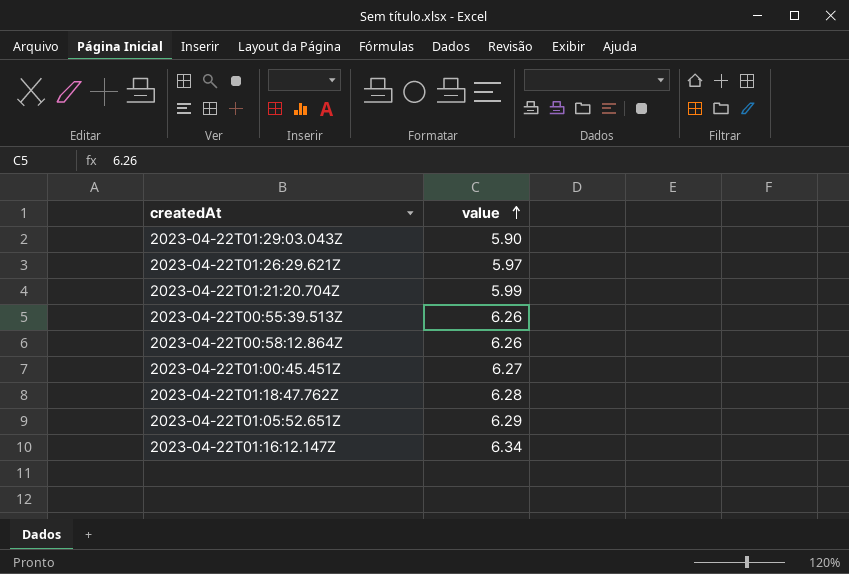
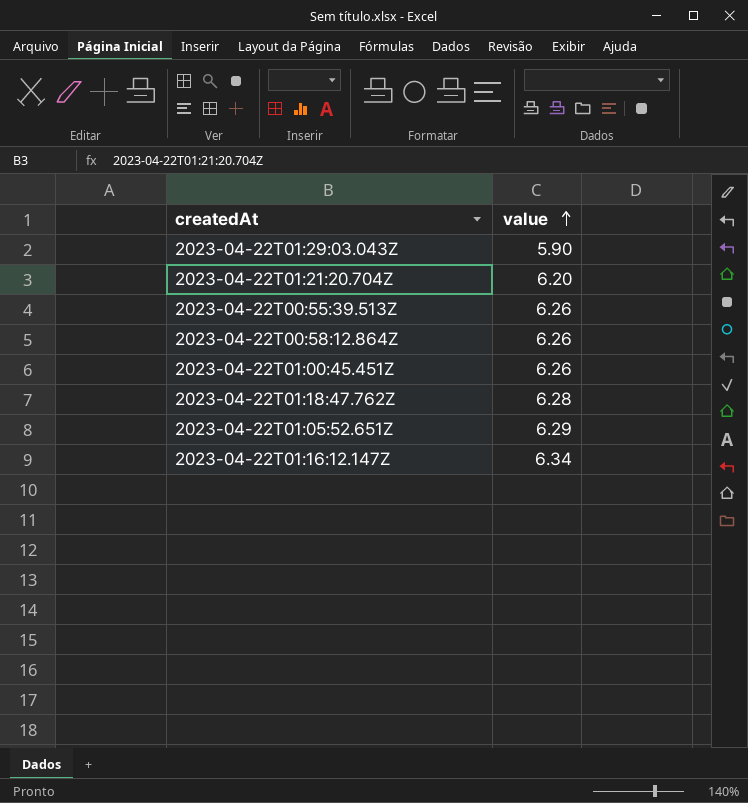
row 2023-04-22T01:26:29.621Z: 5.97 -> none
2023-04-22T01:21:20.704Z | value: 5.99 -> 6.20
2023-04-22T01:00:45.451Z | value: 6.27 -> 6.26

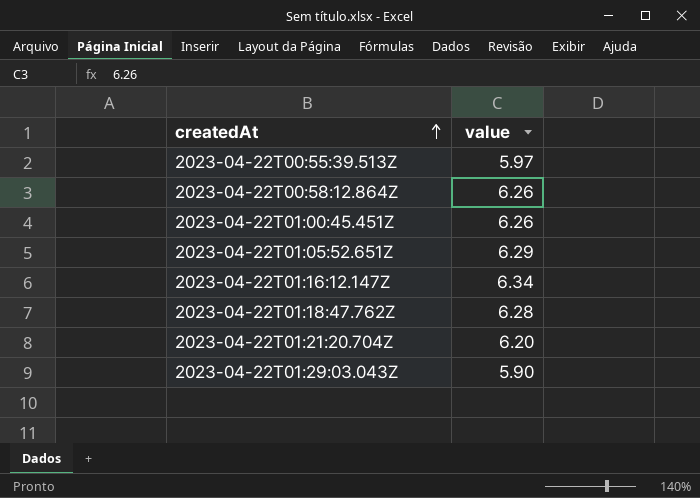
row order: value ascending -> createdAt ascending
2023-04-22T00:55:39.513Z | value: 6.26 -> 5.97

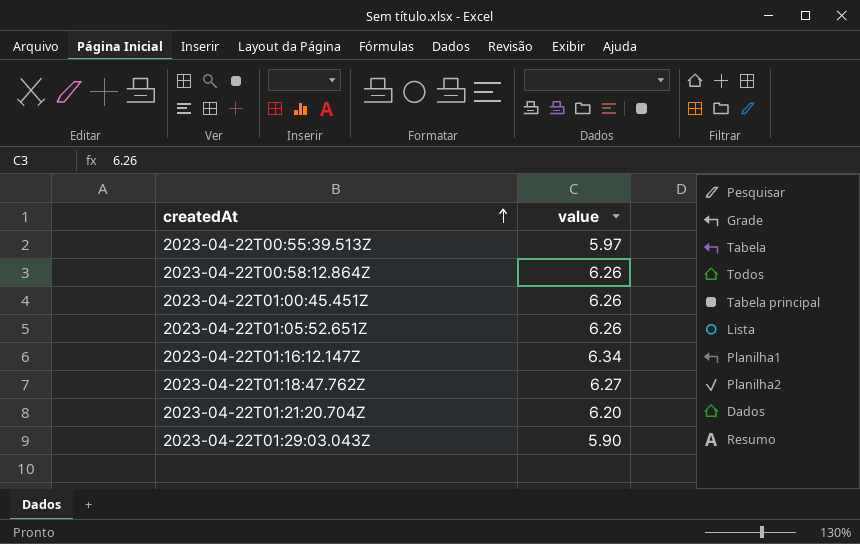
2023-04-22T01:05:52.651Z | value: 6.29 -> 6.26
2023-04-22T01:18:47.762Z | value: 6.28 -> 6.27

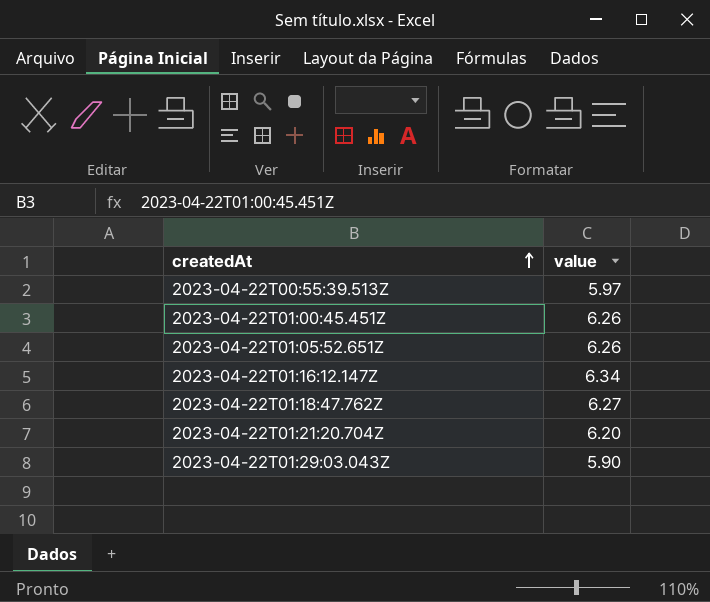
row 2023-04-22T00:58:12.864Z: 6.26 -> none

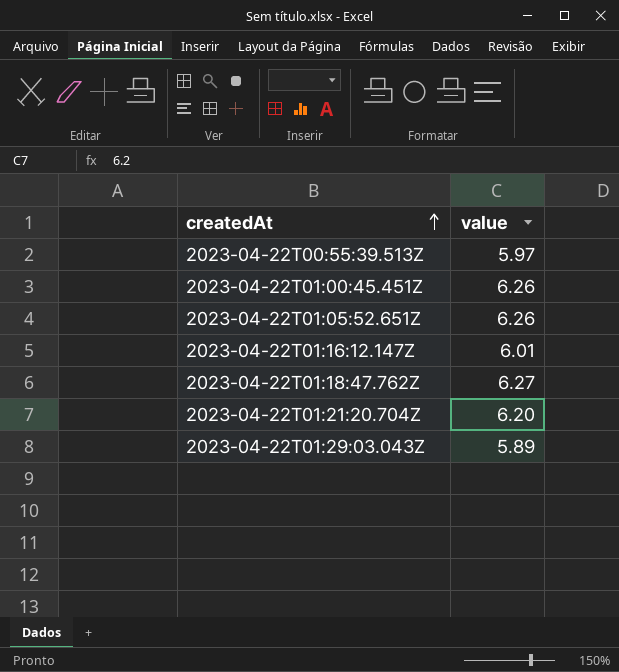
2023-04-22T01:16:12.147Z | value: 6.34 -> 6.01
2023-04-22T01:29:03.043Z | value: 5.90 -> 5.89

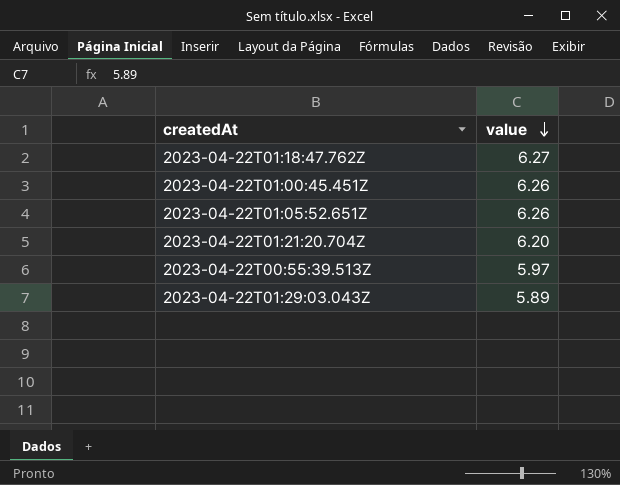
row order: createdAt ascending -> value descending
row 2023-04-22T01:16:12.147Z: 6.01 -> none

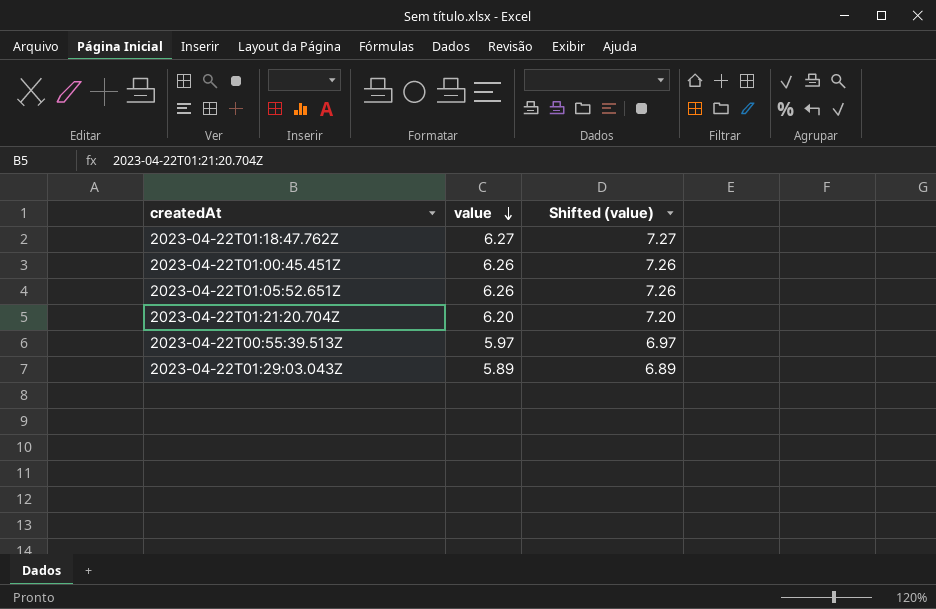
column Shifted (value) | formula: none -> [value] + 1

